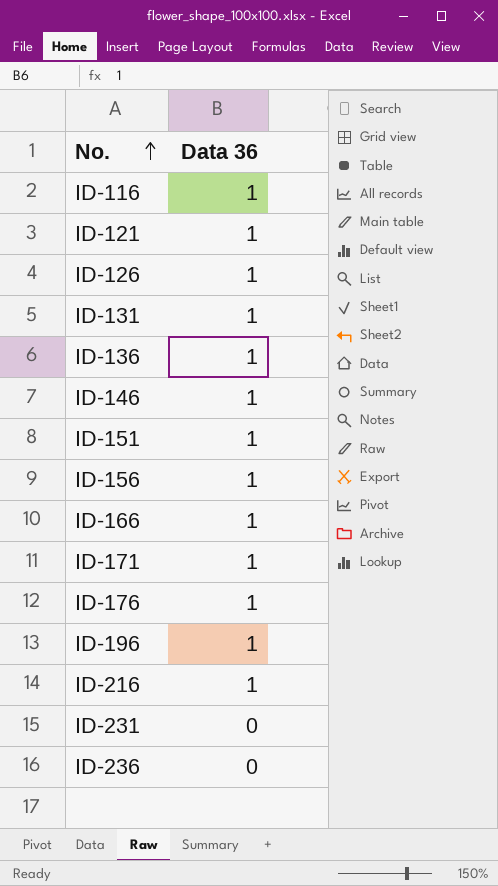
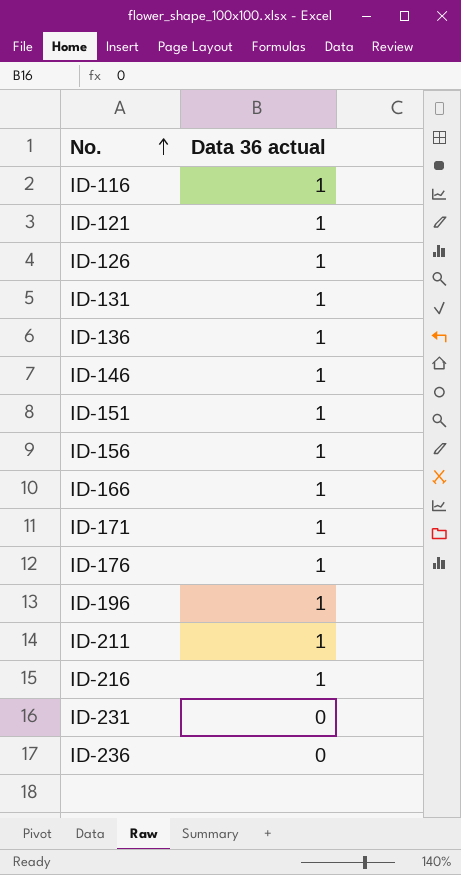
column name: Data 36 -> Data 36 actual
row ID-211: none -> 1

